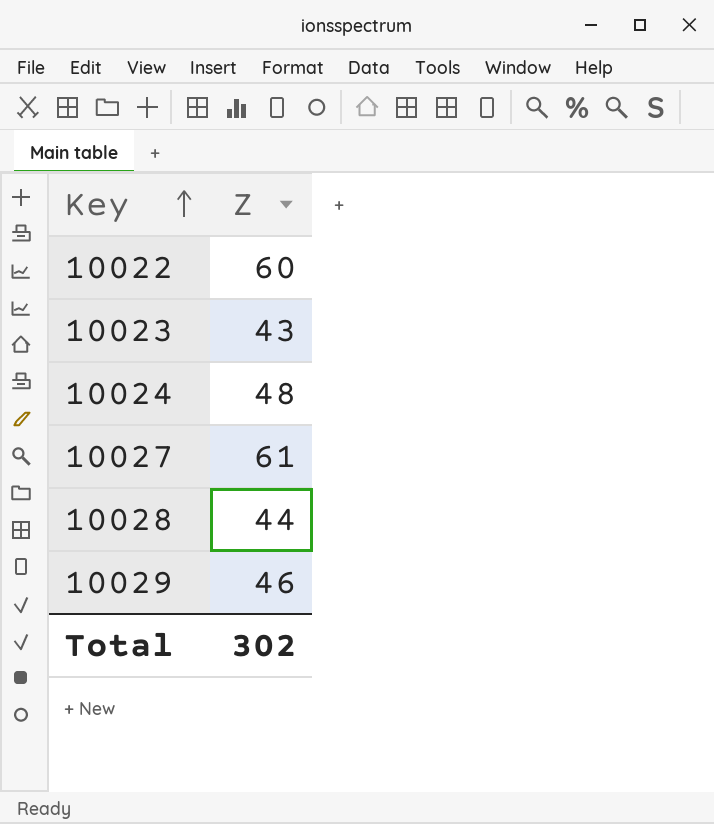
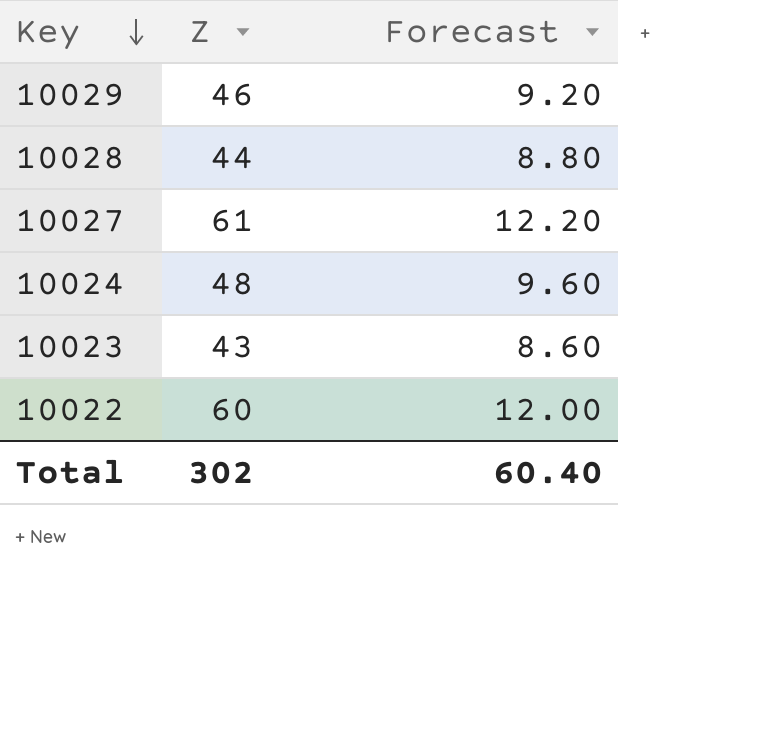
row order: Key ascending -> Key descending
column Forecast | formula: none -> [Z] * 0.2

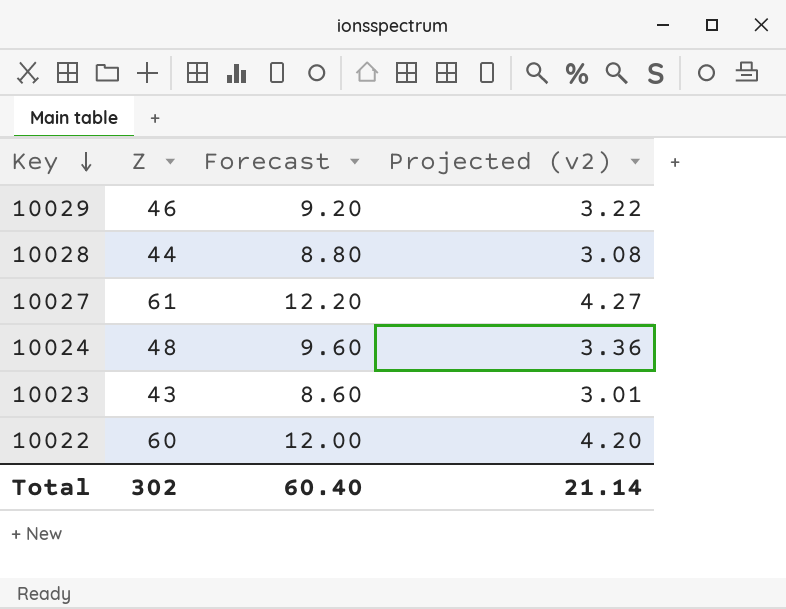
column Projected (v2) | formula: none -> [Z] * 0.07

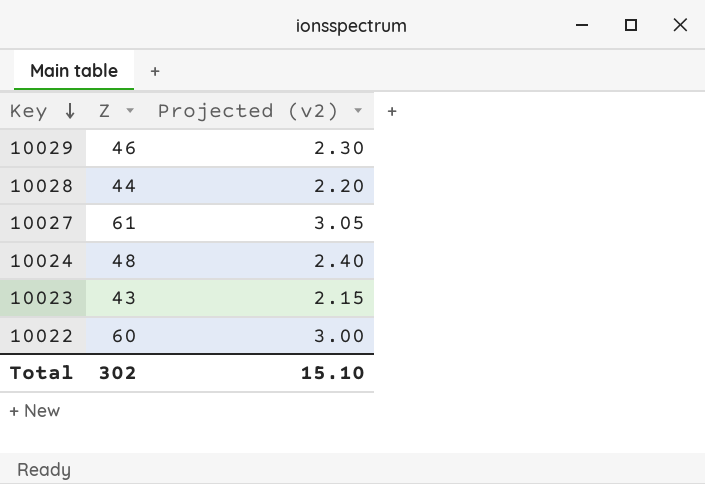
column Forecast | formula: [Z] * 0.2 -> none
column Projected (v2) | formula: [Z] * 0.07 -> [Z] * 0.05
Total | Projected (v2): 21.14 -> 15.10

